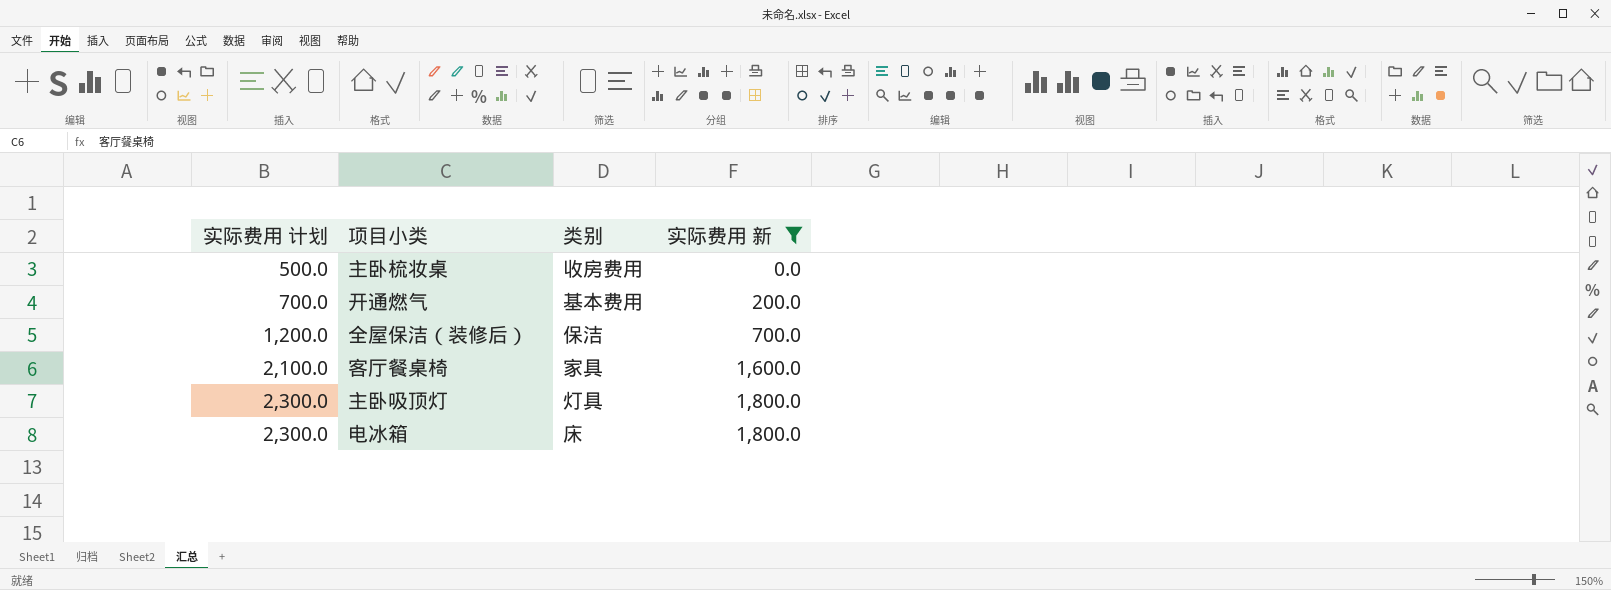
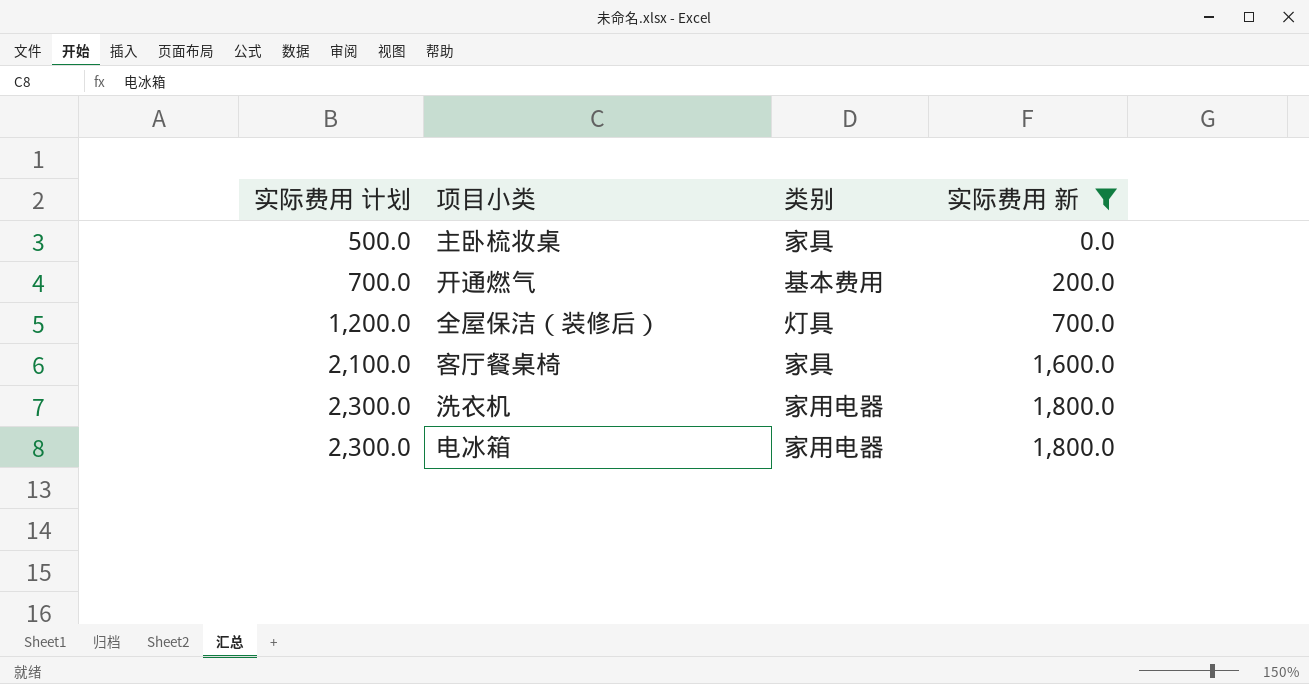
row 主卧吸顶灯: 2,300.0 | 灯具 | 1,800.0 -> none
主卧梳妆桌 | 类别: 收房费用 -> 家具
全屋保洁（装修后） | 类别: 保洁 -> 灯具
row 洗衣机: none -> 2,300.0 | 家用电器 | 1,800.0
电冰箱 | 类别: 床 -> 家用电器

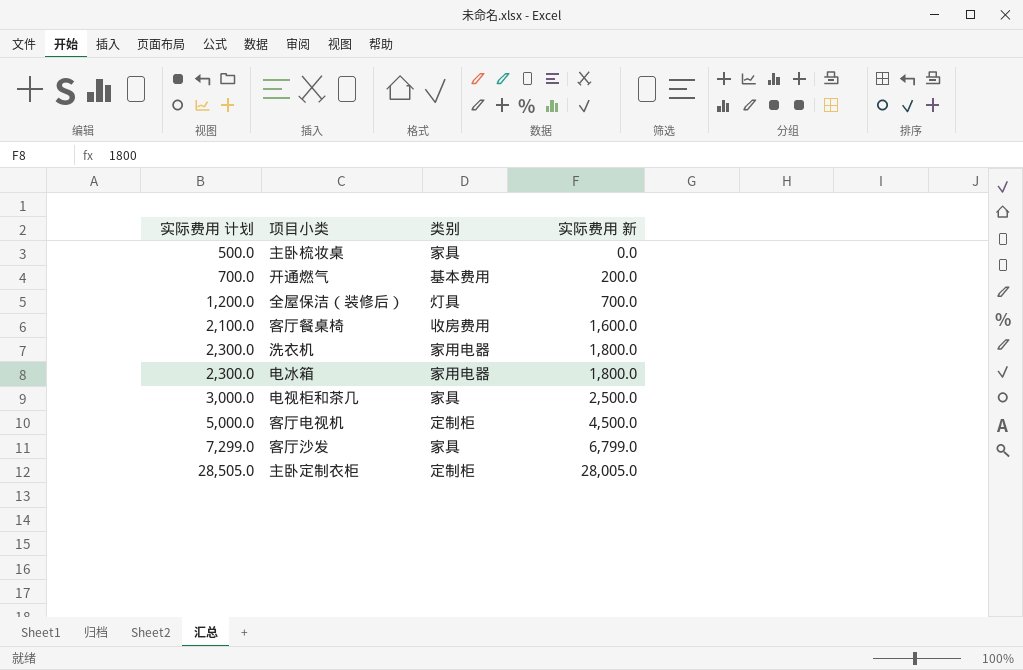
filter: 实际费用 新 <= 1,800.0 -> none
客厅餐桌椅 | 类别: 家具 -> 收房费用

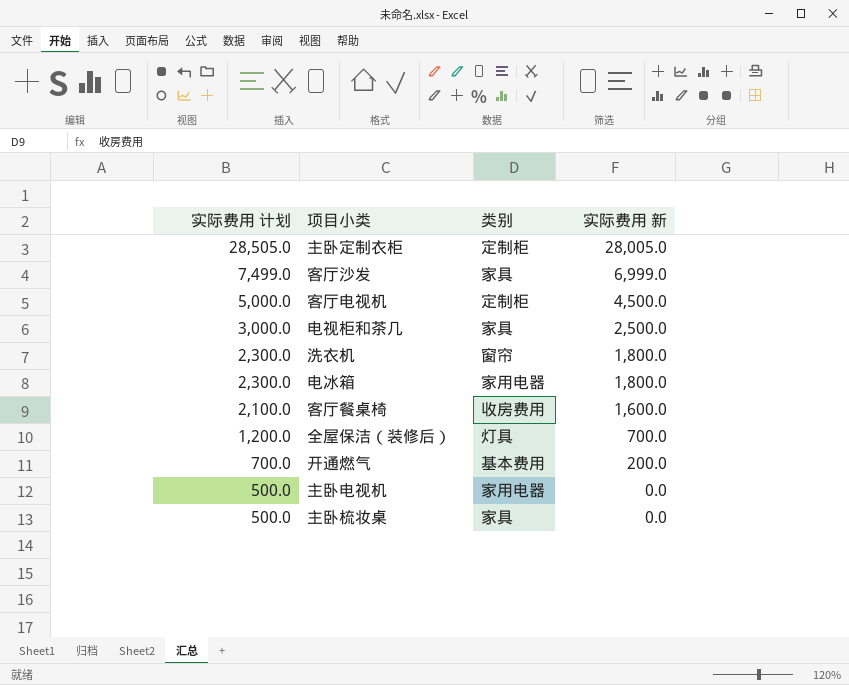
row order: 实际费用 计划 ascending -> 实际费用 计划 descending
客厅沙发 | 实际费用 计划: 7,299.0 -> 7,499.0
客厅沙发 | 实际费用 新: 6,799.0 -> 6,999.0
洗衣机 | 类别: 家用电器 -> 窗帘
row 主卧电视机: none -> 500.0 | 家用电器 | 0.0

